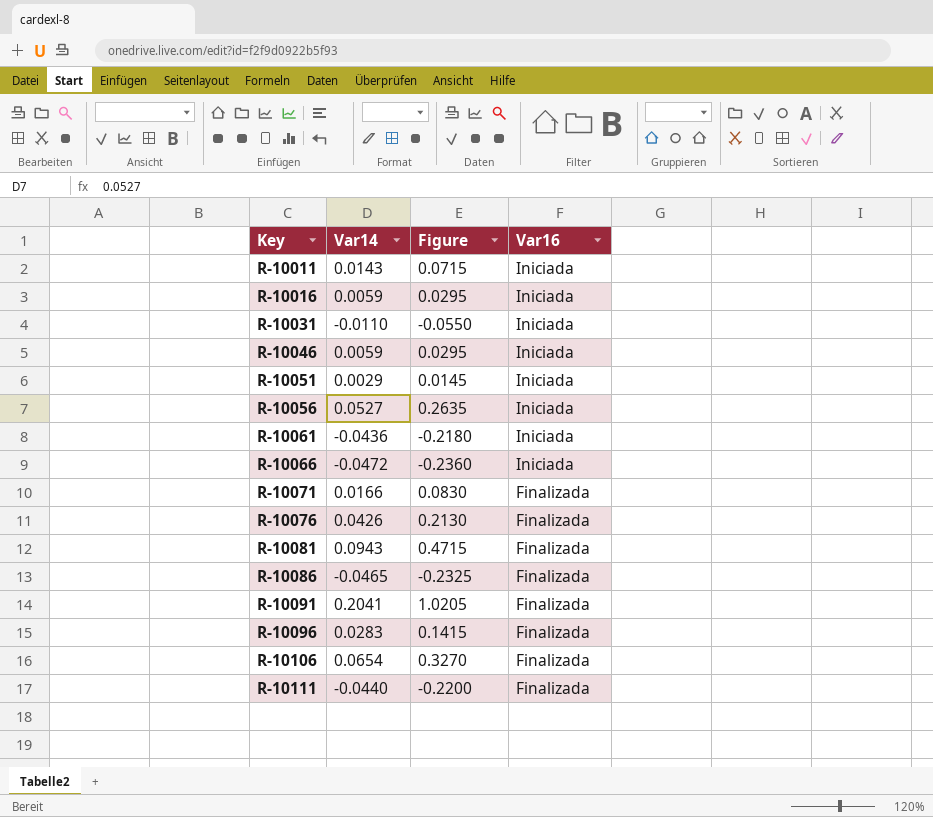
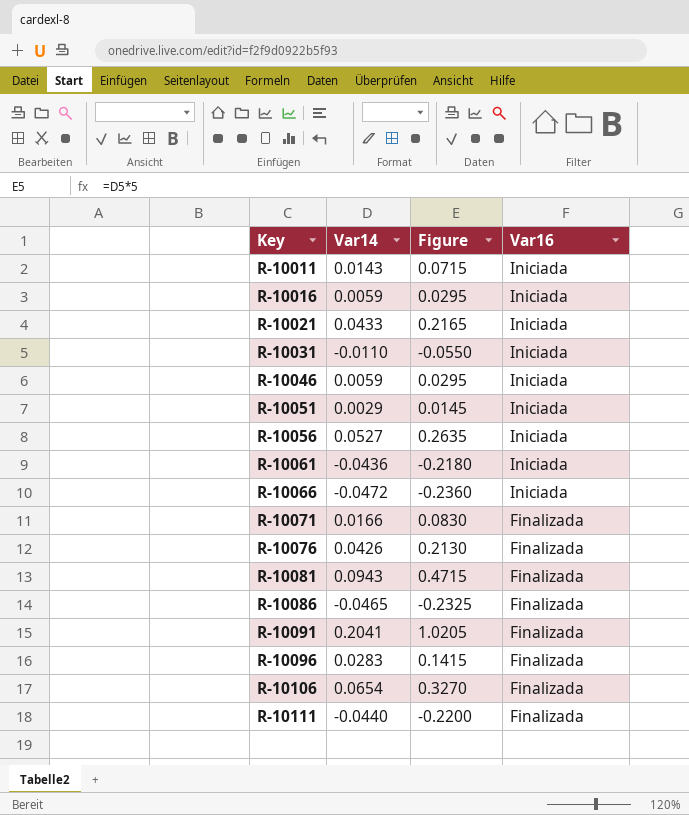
row R-10021: none -> 0.0433 | 0.2165 | Iniciada

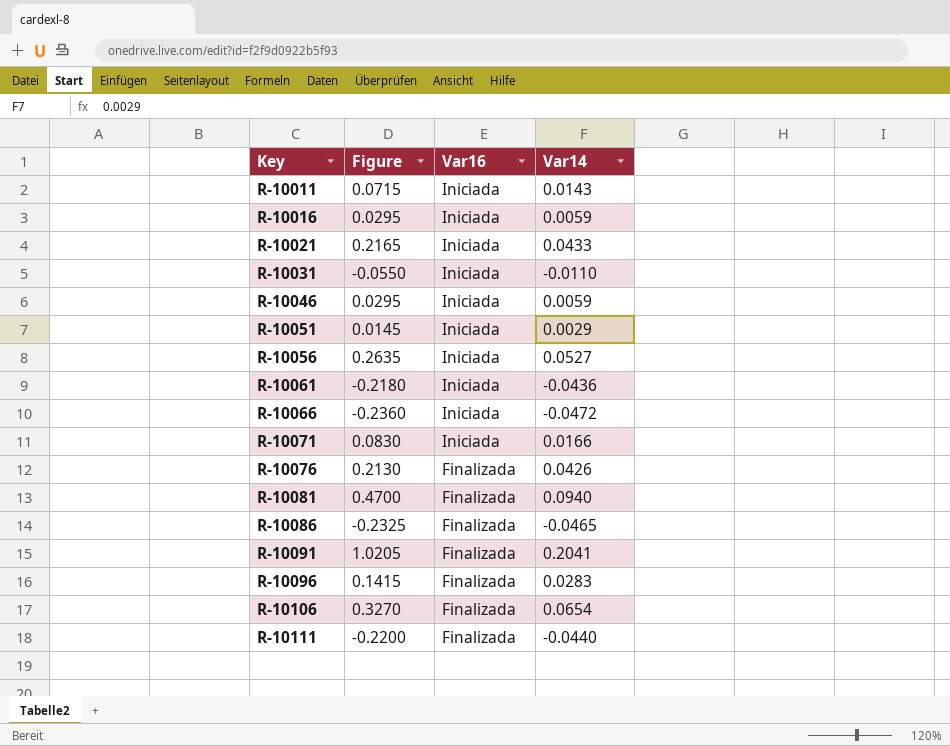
column Var14 | position: 2 -> 4
R-10071 | Var16: Finalizada -> Iniciada
R-10081 | Figure: 0.4715 -> 0.4700
R-10081 | Var14: 0.0943 -> 0.0940

